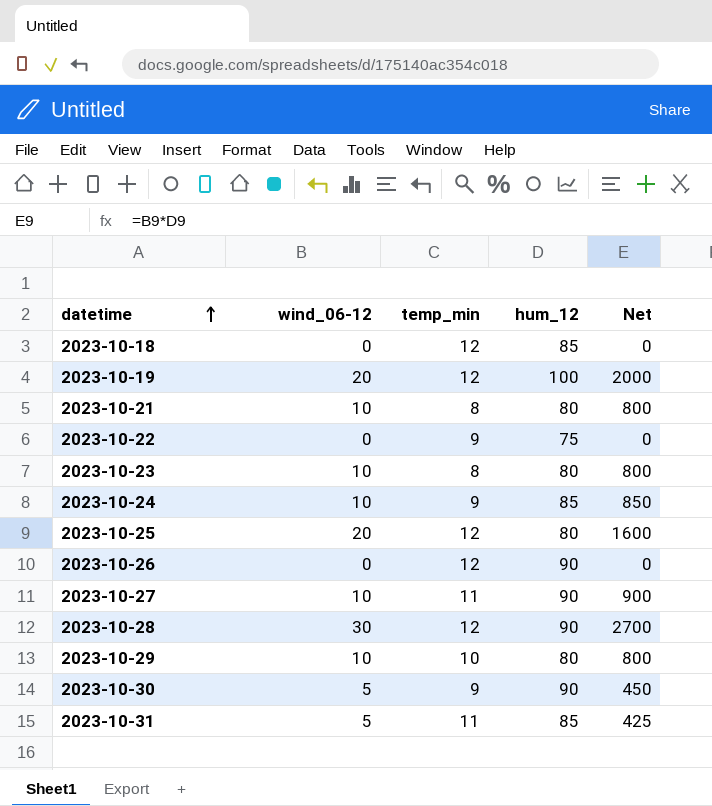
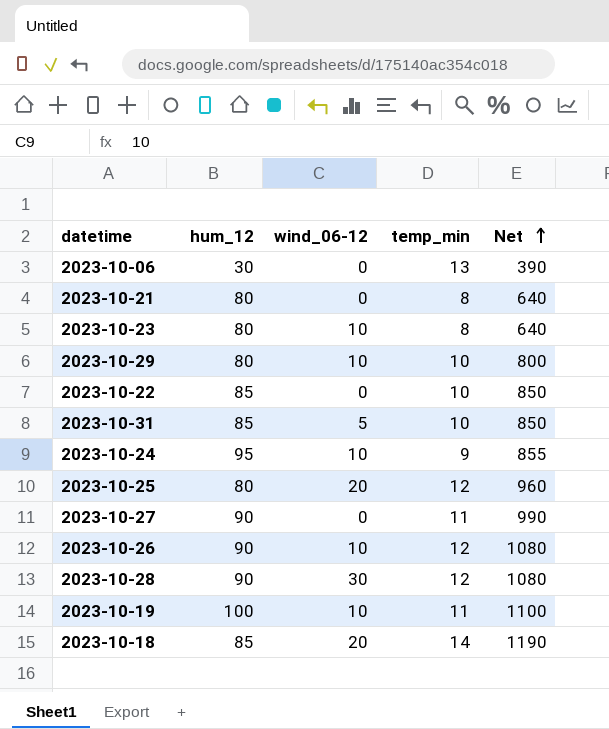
row order: datetime ascending -> Net ascending
column hum_12 | position: 4 -> 2
column Net | formula: [wind_06-12] * [hum_12] -> [hum_12] * [temp_min]
row 2023-10-30: 5 | 9 | 90 | 450 -> none
row 2023-10-06: none -> 30 | 0 | 13 | 390
2023-10-21 | wind_06-12: 10 -> 0
2023-10-22 | hum_12: 75 -> 85
2023-10-22 | temp_min: 9 -> 10
2023-10-31 | temp_min: 11 -> 10
2023-10-24 | hum_12: 85 -> 95
2023-10-27 | wind_06-12: 10 -> 0
2023-10-26 | wind_06-12: 0 -> 10
2023-10-19 | wind_06-12: 20 -> 10
2023-10-19 | temp_min: 12 -> 11
2023-10-18 | wind_06-12: 0 -> 20
2023-10-18 | temp_min: 12 -> 14

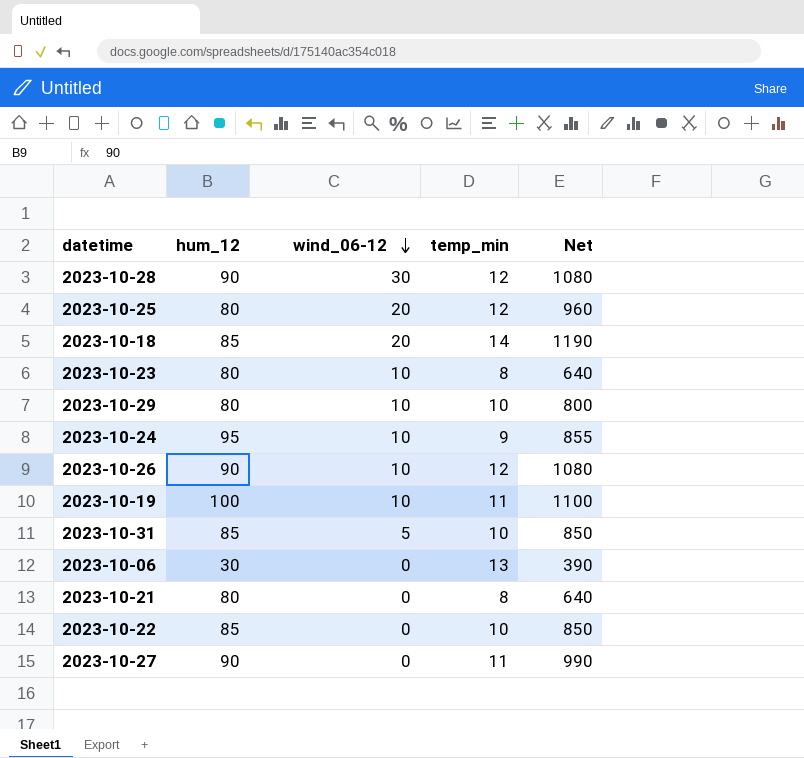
row order: Net ascending -> wind_06-12 descending

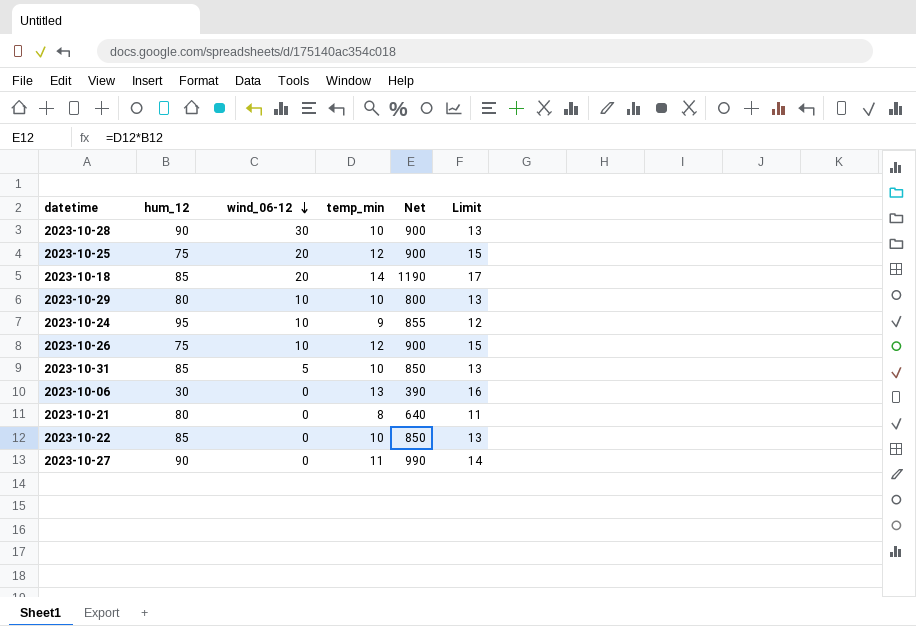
column Limit | formula: none -> [temp_min] + 3
row 2023-10-23: 80 | 10 | 8 | 640 -> none
row 2023-10-19: 100 | 10 | 11 | 1100 -> none
2023-10-28 | temp_min: 12 -> 10
2023-10-28 | Net: 1080 -> 900
2023-10-25 | hum_12: 80 -> 75
2023-10-25 | Net: 960 -> 900
2023-10-26 | hum_12: 90 -> 75
2023-10-26 | Net: 1080 -> 900

